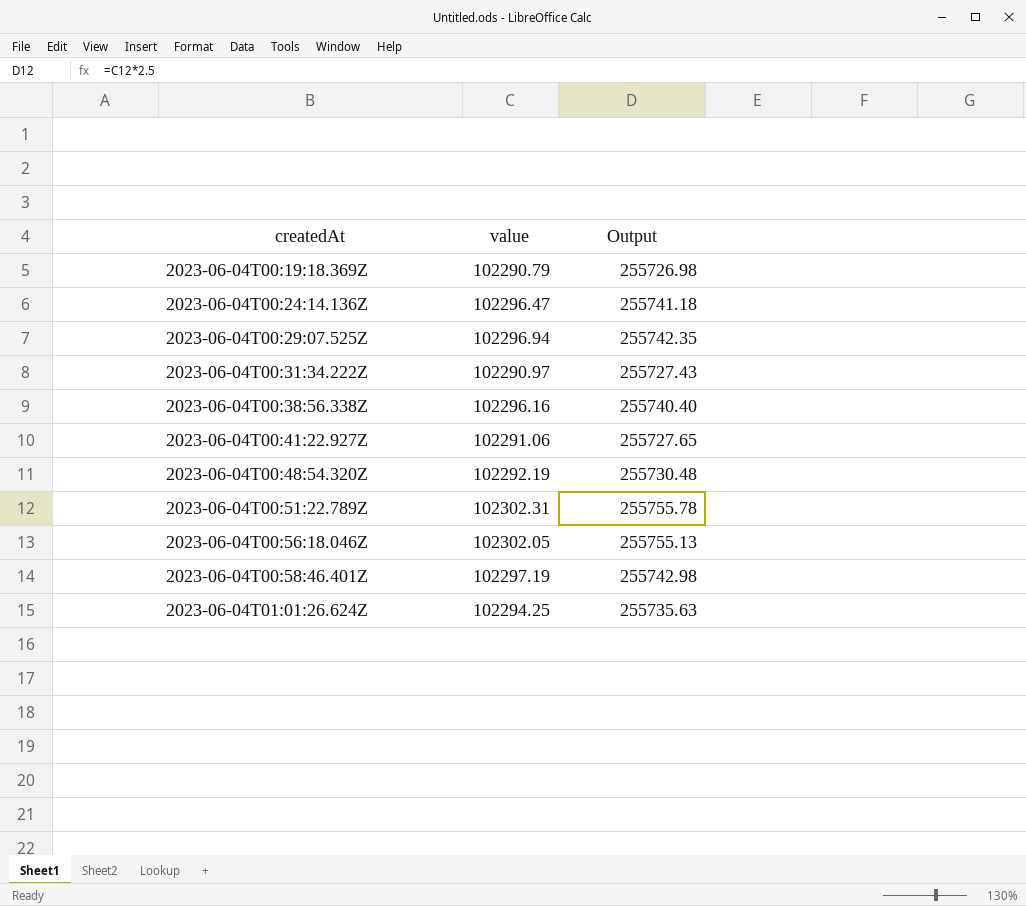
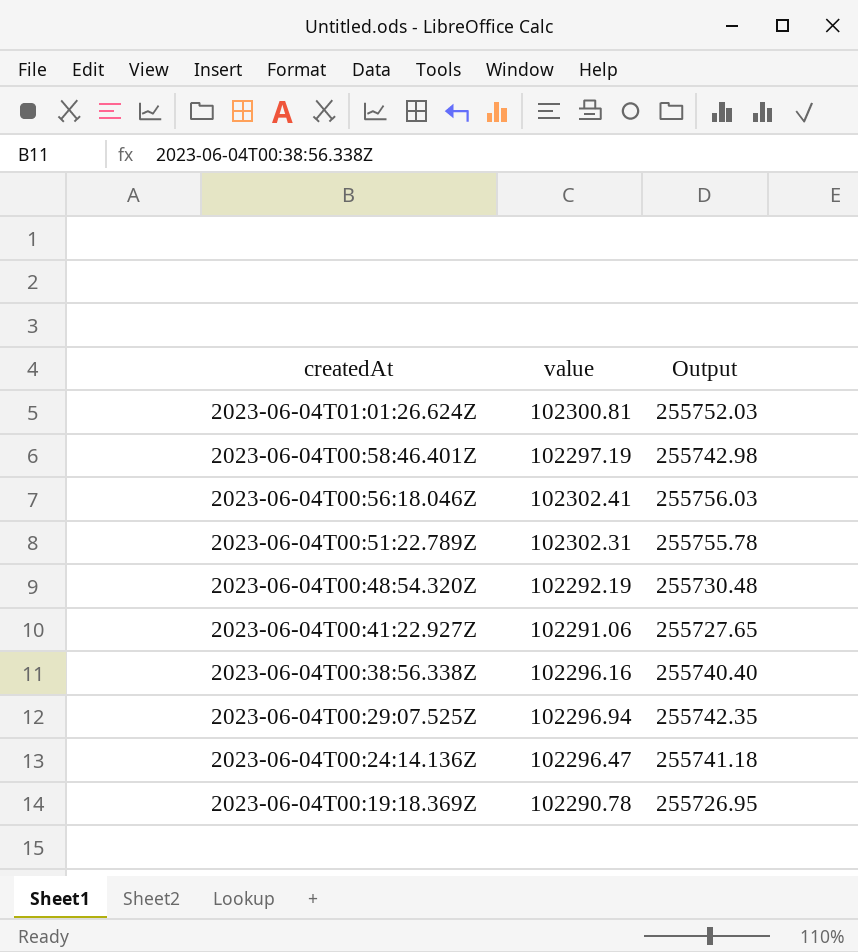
row order: createdAt ascending -> createdAt descending
row 2023-06-04T00:31:34.222Z: 102290.97 | 255727.43 -> none
2023-06-04T01:01:26.624Z | value: 102294.25 -> 102300.81
2023-06-04T01:01:26.624Z | Output: 255735.63 -> 255752.03
2023-06-04T00:56:18.046Z | value: 102302.05 -> 102302.41
2023-06-04T00:56:18.046Z | Output: 255755.13 -> 255756.03
2023-06-04T00:19:18.369Z | value: 102290.79 -> 102290.78
2023-06-04T00:19:18.369Z | Output: 255726.98 -> 255726.95

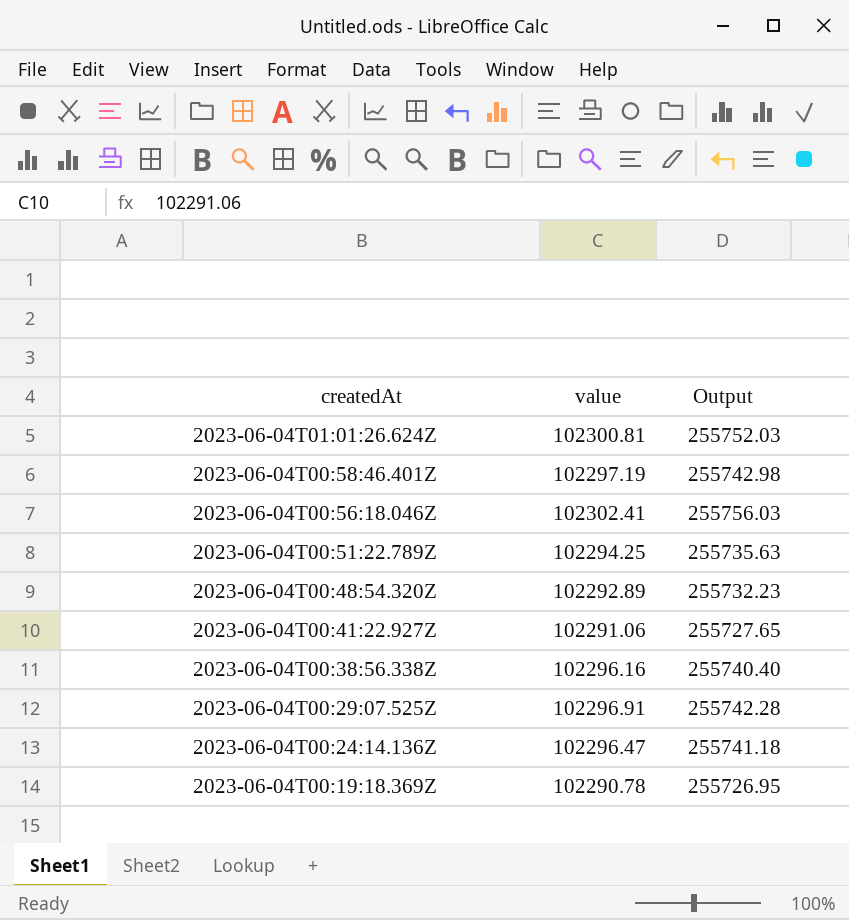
2023-06-04T00:51:22.789Z | value: 102302.31 -> 102294.25
2023-06-04T00:51:22.789Z | Output: 255755.78 -> 255735.63
2023-06-04T00:48:54.320Z | value: 102292.19 -> 102292.89
2023-06-04T00:48:54.320Z | Output: 255730.48 -> 255732.23
2023-06-04T00:29:07.525Z | value: 102296.94 -> 102296.91
2023-06-04T00:29:07.525Z | Output: 255742.35 -> 255742.28

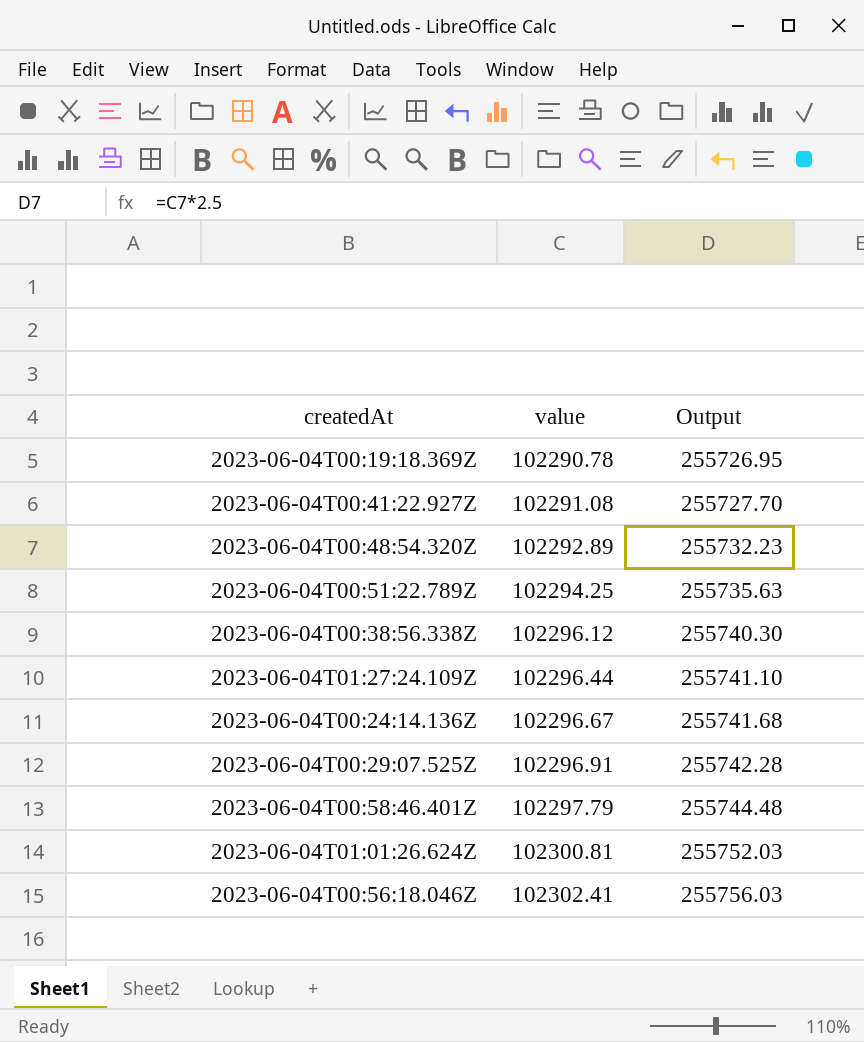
row order: createdAt descending -> value ascending
2023-06-04T00:41:22.927Z | value: 102291.06 -> 102291.08
2023-06-04T00:41:22.927Z | Output: 255727.65 -> 255727.70
2023-06-04T00:38:56.338Z | value: 102296.16 -> 102296.12
2023-06-04T00:38:56.338Z | Output: 255740.40 -> 255740.30
row 2023-06-04T01:27:24.109Z: none -> 102296.44 | 255741.10
2023-06-04T00:24:14.136Z | value: 102296.47 -> 102296.67
2023-06-04T00:24:14.136Z | Output: 255741.18 -> 255741.68
2023-06-04T00:58:46.401Z | value: 102297.19 -> 102297.79
2023-06-04T00:58:46.401Z | Output: 255742.98 -> 255744.48

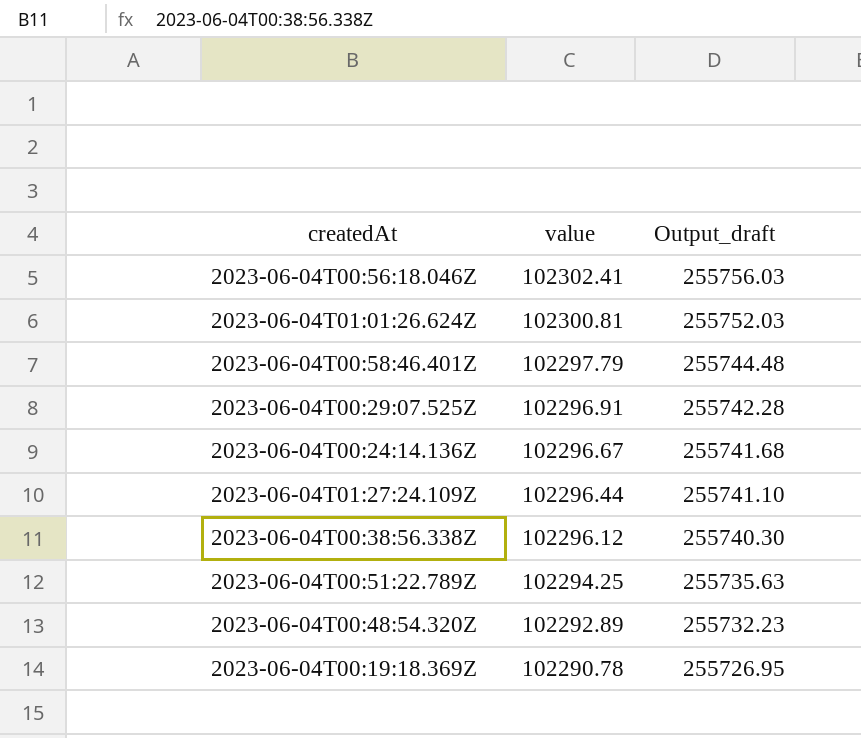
row order: value ascending -> value descending
column name: Output -> Output_draft
row 2023-06-04T00:41:22.927Z: 102291.08 | 255727.70 -> none

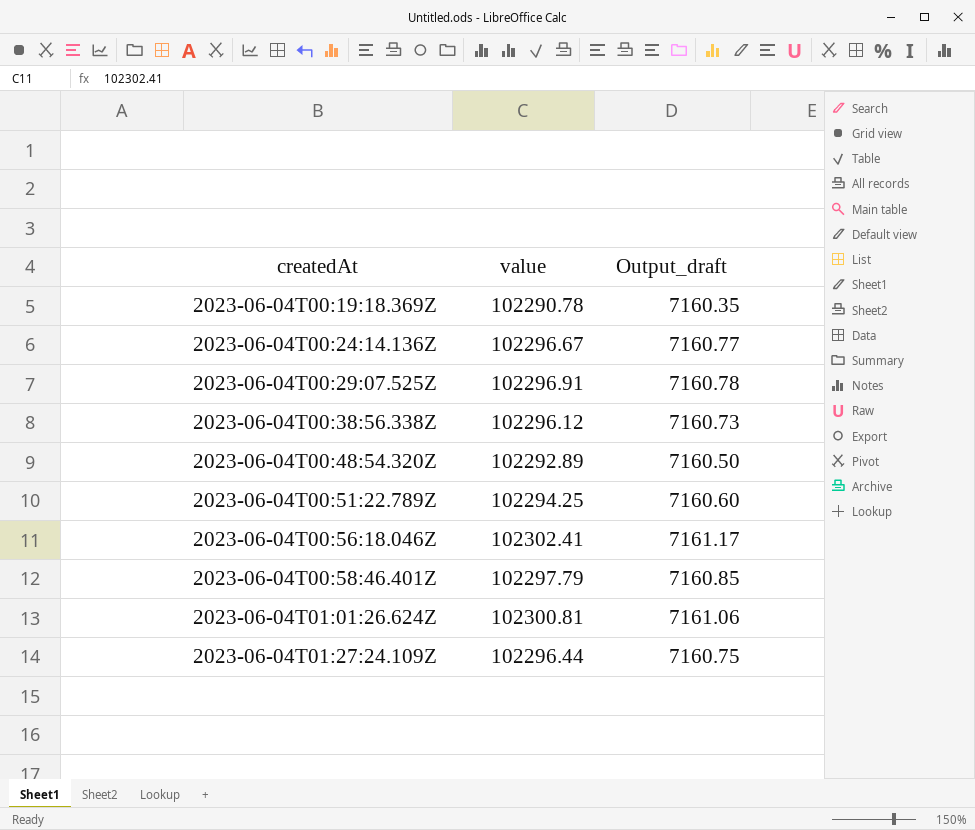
row order: value descending -> createdAt ascending
column Output_draft | formula: [value] * 2.5 -> [value] * 0.07

